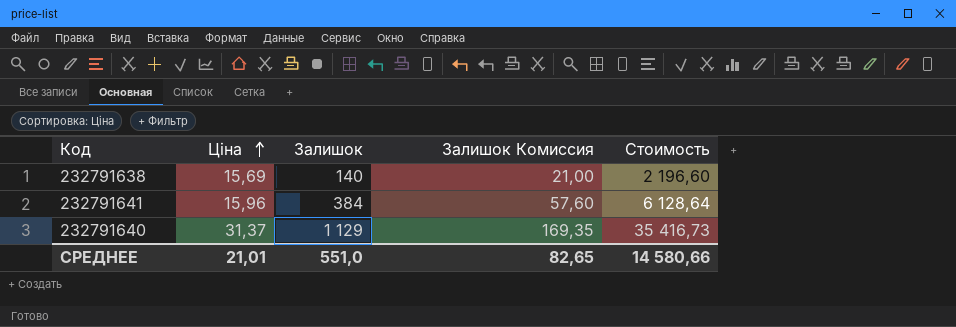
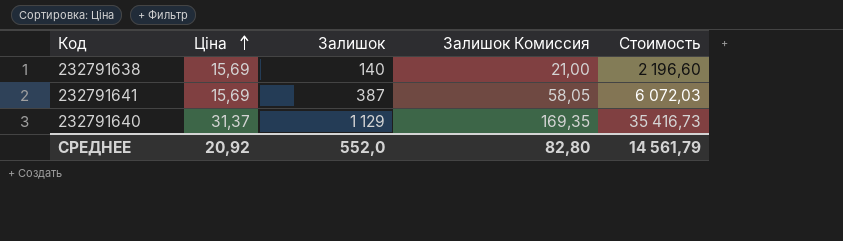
232791641 | Ціна: 15,96 -> 15,69
232791641 | Залишок: 384 -> 387
232791641 | Залишок Комиссия: 57,60 -> 58,05
232791641 | Стоимость: 6 128,64 -> 6 072,03
СРЕДНЕЕ | Ціна: 21,01 -> 20,92
СРЕДНЕЕ | Залишок: 551,0 -> 552,0
СРЕДНЕЕ | Залишок Комиссия: 82,65 -> 82,80
СРЕДНЕЕ | Стоимость: 14 580,66 -> 14 561,79

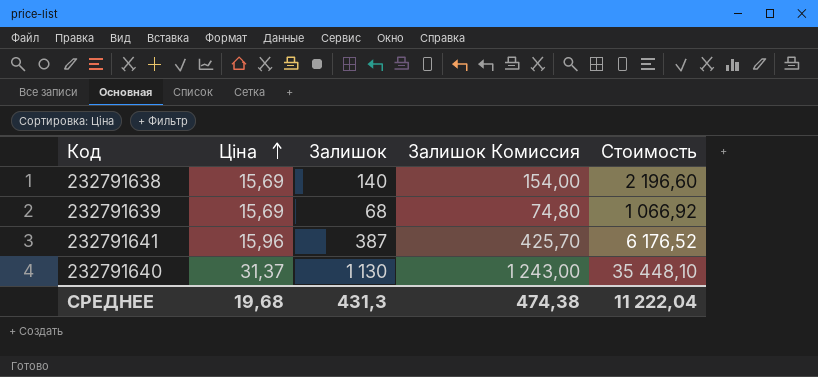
column Залишок Комиссия | formula: [Залишок] * 0,15 -> [Залишок] * 1,1
row 232791639: none -> 15,69 | 68 | 74,80 | 1 066,92
232791641 | Ціна: 15,69 -> 15,96
232791641 | Стоимость: 6 072,03 -> 6 176,52
232791640 | Залишок: 1 129 -> 1 130
232791640 | Стоимость: 35 416,73 -> 35 448,10
СРЕДНЕЕ | Ціна: 20,92 -> 19,68
СРЕДНЕЕ | Залишок: 552,0 -> 431,3
СРЕДНЕЕ | Залишок Комиссия: 82,80 -> 474,38
СРЕДНЕЕ | Стоимость: 14 561,79 -> 11 222,04

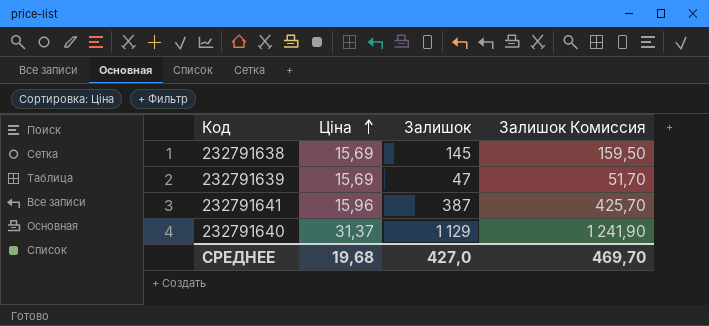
column Стоимость | formula: [Ціна] * [Залишок] -> none
232791638 | Залишок: 140 -> 145
232791638 | Залишок Комиссия: 154,00 -> 159,50
232791639 | Залишок: 68 -> 47
232791639 | Залишок Комиссия: 74,80 -> 51,70
232791640 | Залишок: 1 130 -> 1 129
232791640 | Залишок Комиссия: 1 243,00 -> 1 241,90
СРЕДНЕЕ | Залишок: 431,3 -> 427,0
СРЕДНЕЕ | Залишок Комиссия: 474,38 -> 469,70

